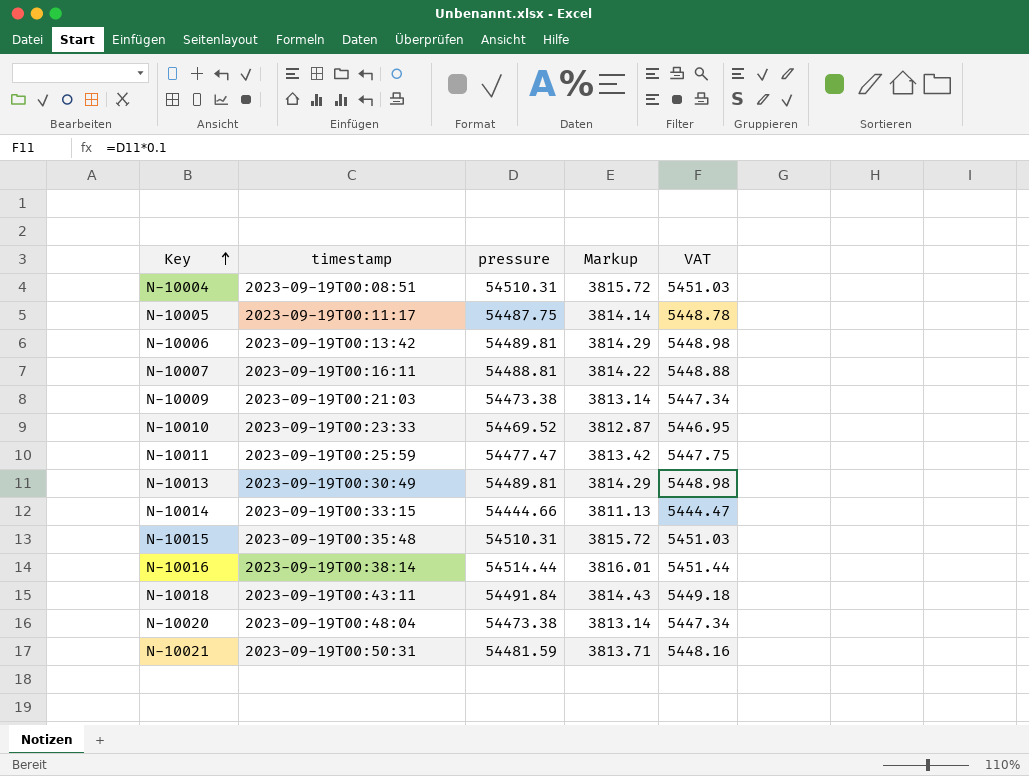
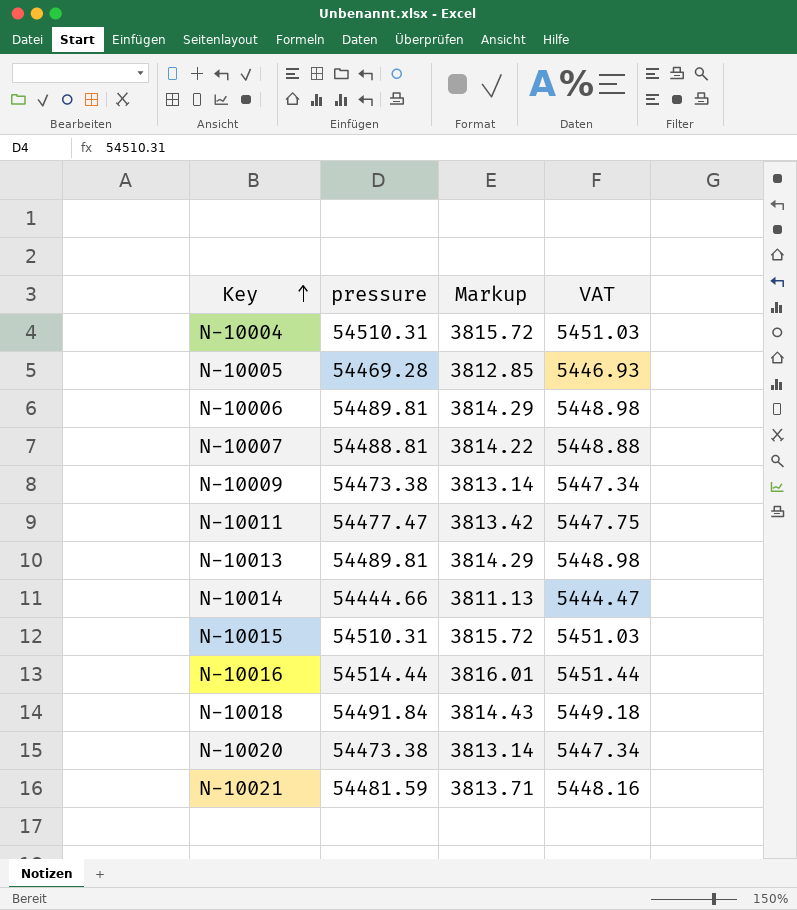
column timestamp | position: 2 -> none
row N-10010: 2023-09-19T00:23:33 | 54469.52 | 3812.87 | 5446.95 -> none
N-10005 | pressure: 54487.75 -> 54469.28
N-10005 | Markup: 3814.14 -> 3812.85
N-10005 | VAT: 5448.78 -> 5446.93

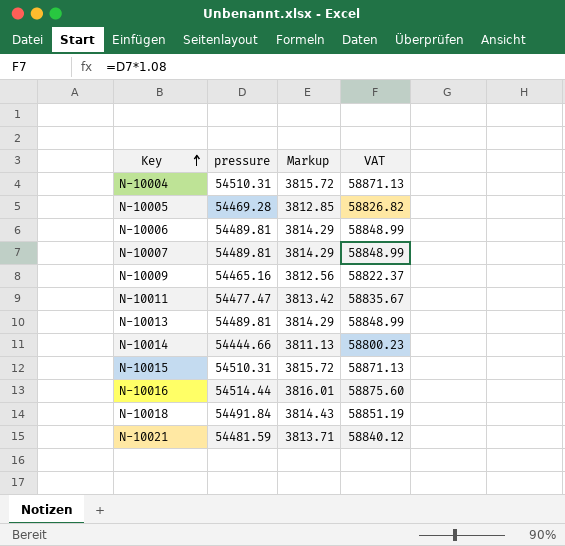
column VAT | formula: [pressure] * 0.1 -> [pressure] * 1.08
row N-10020: 54473.38 | 3813.14 | 5447.34 -> none
N-10007 | pressure: 54488.81 -> 54489.81
N-10007 | Markup: 3814.22 -> 3814.29
N-10009 | pressure: 54473.38 -> 54465.16
N-10009 | Markup: 3813.14 -> 3812.56

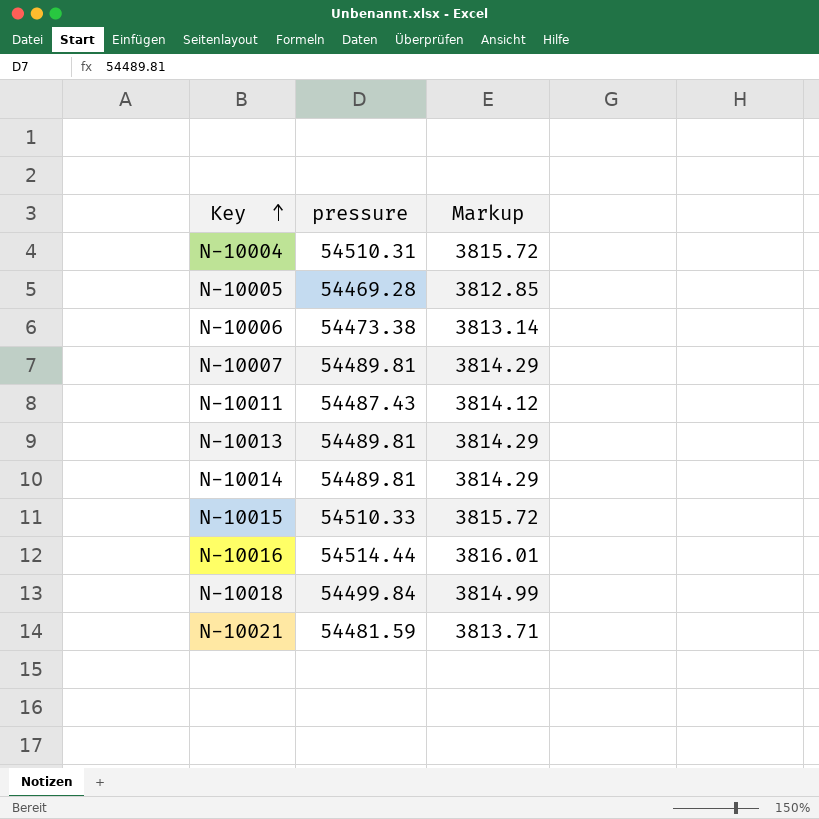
column VAT | formula: [pressure] * 1.08 -> none
row N-10009: 54465.16 | 3812.56 | 58822.37 -> none
N-10006 | pressure: 54489.81 -> 54473.38
N-10006 | Markup: 3814.29 -> 3813.14
N-10011 | pressure: 54477.47 -> 54487.43
N-10011 | Markup: 3813.42 -> 3814.12
N-10014 | pressure: 54444.66 -> 54489.81
N-10014 | Markup: 3811.13 -> 3814.29
N-10015 | pressure: 54510.31 -> 54510.33
N-10018 | pressure: 54491.84 -> 54499.84
N-10018 | Markup: 3814.43 -> 3814.99

